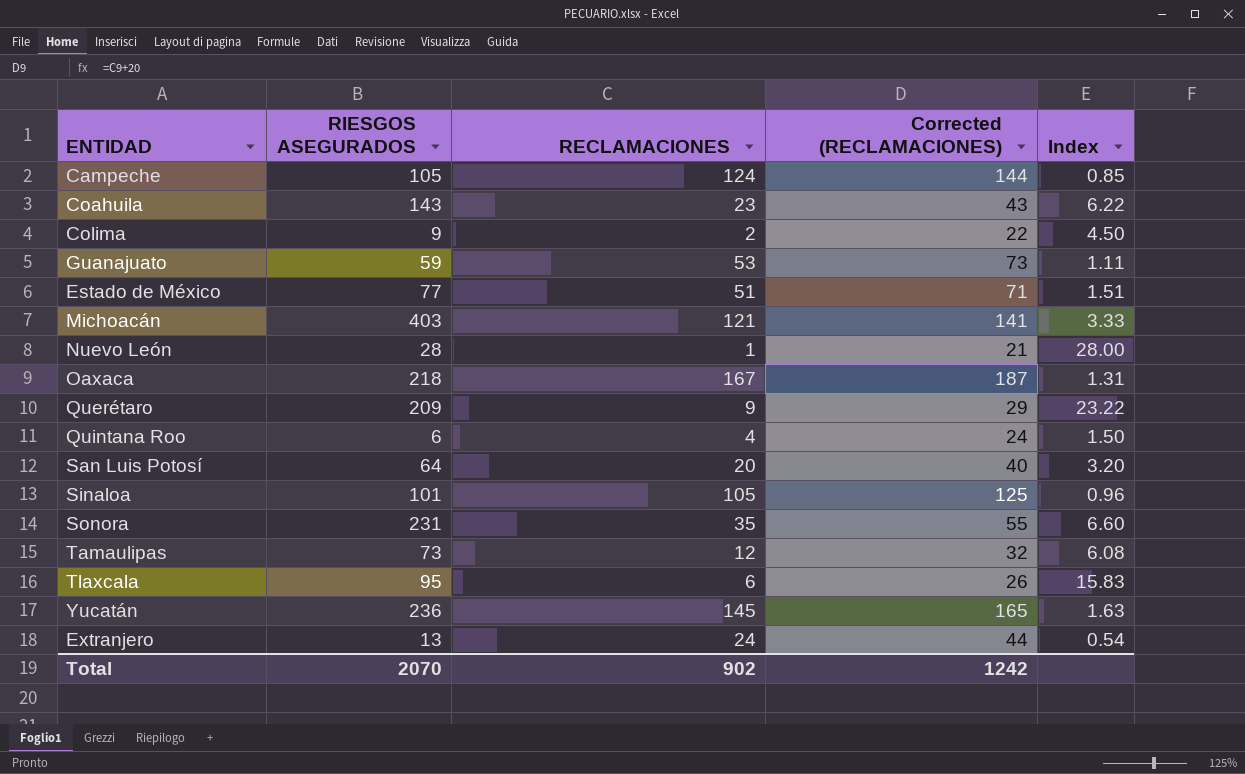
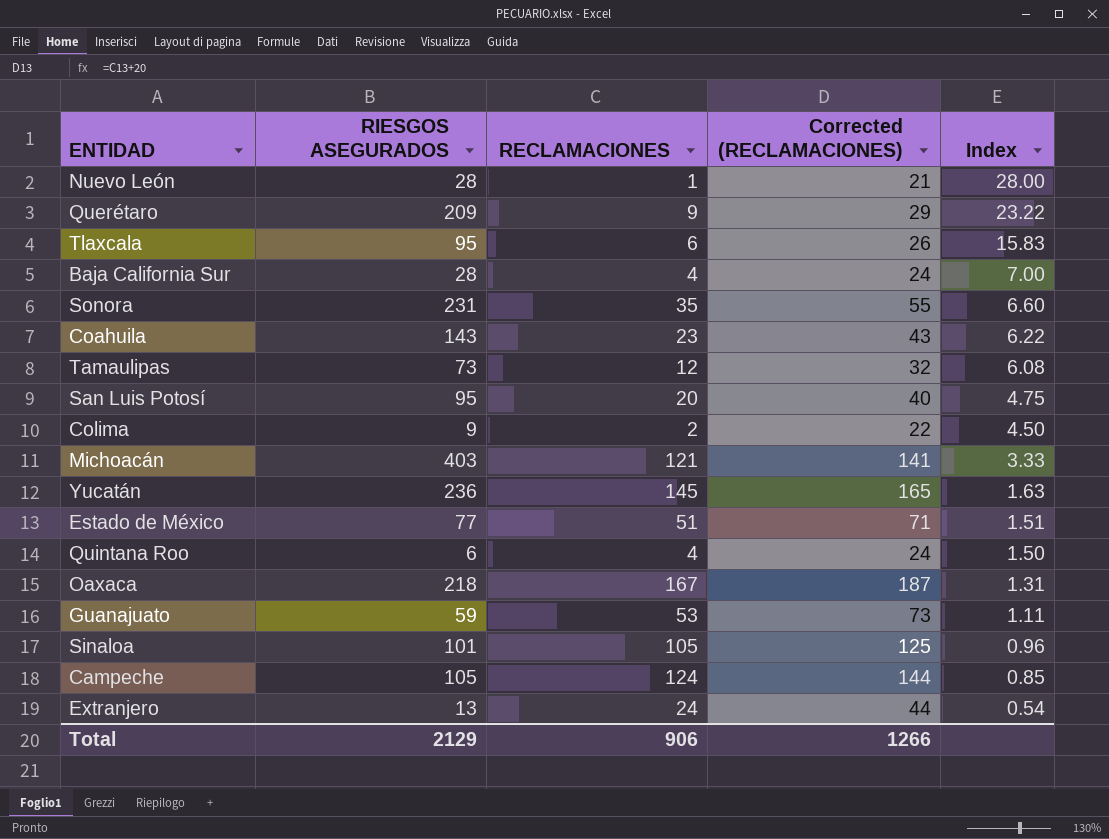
row order: none -> Index descending
row Baja California Sur: none -> 28 | 4 | 24 | 7.00
San Luis Potosí | RIESGOS ASEGURADOS: 64 -> 95
San Luis Potosí | Index: 3.20 -> 4.75
Total | RIESGOS ASEGURADOS: 2070 -> 2129
Total | RECLAMACIONES: 902 -> 906
Total | Corrected (RECLAMACIONES): 1242 -> 1266

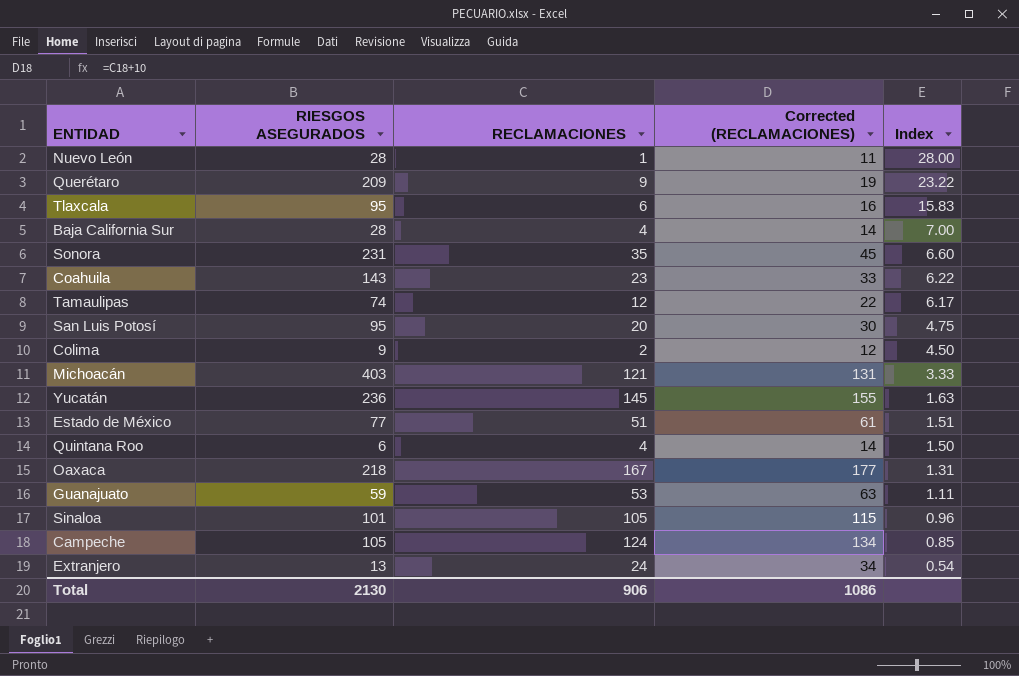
column Corrected (RECLAMACIONES) | formula: [RECLAMACIONES] + 20 -> [RECLAMACIONES] + 10
Tamaulipas | RIESGOS ASEGURADOS: 73 -> 74
Tamaulipas | Index: 6.08 -> 6.17
Total | RIESGOS ASEGURADOS: 2129 -> 2130
Total | Corrected (RECLAMACIONES): 1266 -> 1086

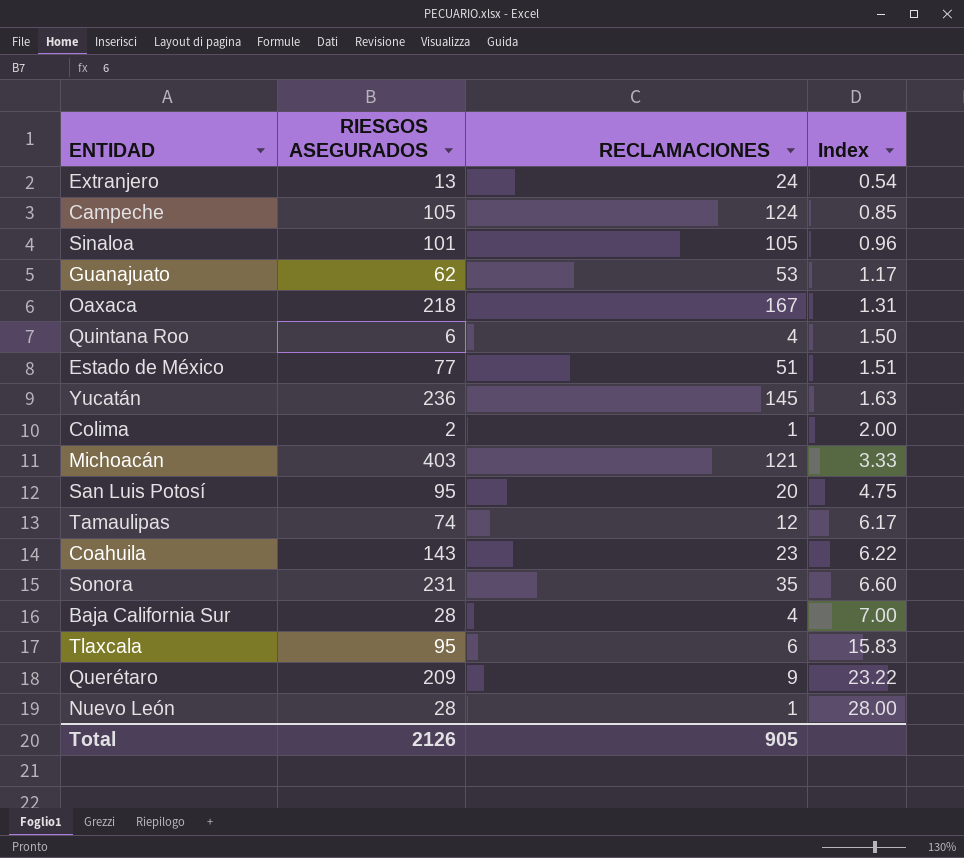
row order: Index descending -> Index ascending
column Corrected (RECLAMACIONES) | formula: [RECLAMACIONES] + 10 -> none
Guanajuato | RIESGOS ASEGURADOS: 59 -> 62
Guanajuato | Index: 1.11 -> 1.17
Colima | RIESGOS ASEGURADOS: 9 -> 2
Colima | RECLAMACIONES: 2 -> 1
Colima | Index: 4.50 -> 2.00
Total | RIESGOS ASEGURADOS: 2130 -> 2126
Total | RECLAMACIONES: 906 -> 905

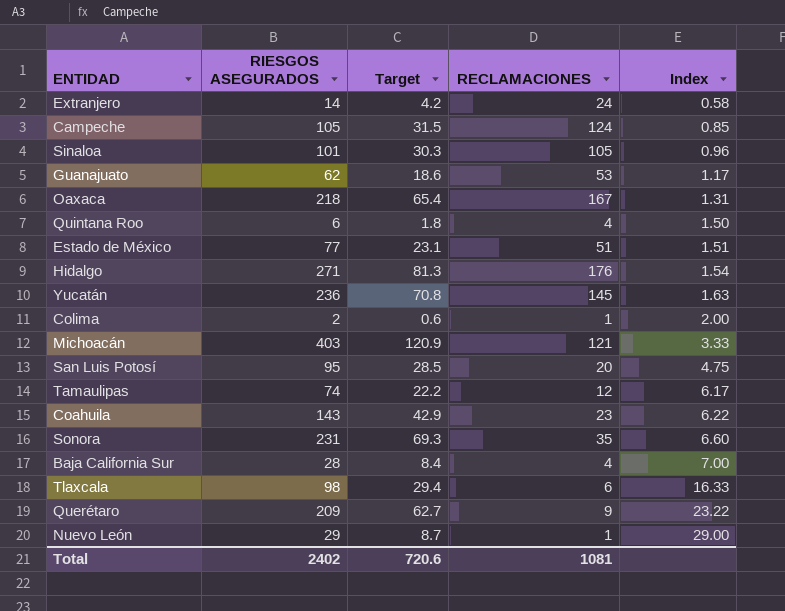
column Target | formula: none -> [RIESGOS ASEGURADOS] * 0.3
Extranjero | RIESGOS ASEGURADOS: 13 -> 14
Extranjero | Index: 0.54 -> 0.58
row Hidalgo: none -> 271 | 81.3 | 176 | 1.54
Tlaxcala | RIESGOS ASEGURADOS: 95 -> 98
Tlaxcala | Index: 15.83 -> 16.33
Nuevo León | RIESGOS ASEGURADOS: 28 -> 29
Nuevo León | Index: 28.00 -> 29.00
Total | RIESGOS ASEGURADOS: 2126 -> 2402
Total | RECLAMACIONES: 905 -> 1081

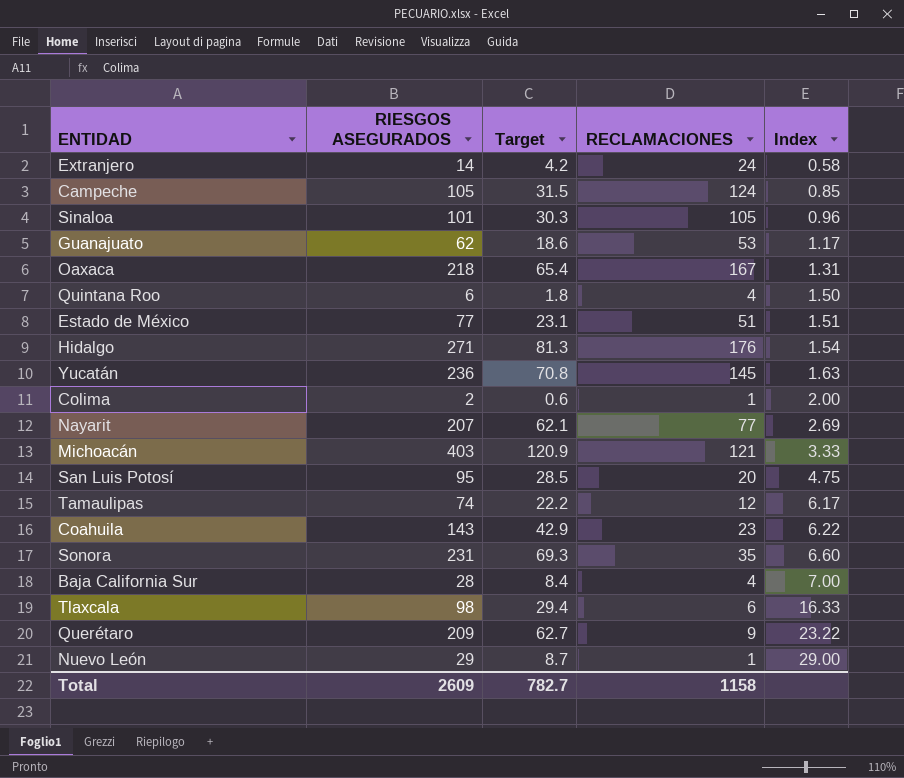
row Nayarit: none -> 207 | 62.1 | 77 | 2.69
Total | RIESGOS ASEGURADOS: 2402 -> 2609
Total | Target: 720.6 -> 782.7
Total | RECLAMACIONES: 1081 -> 1158

